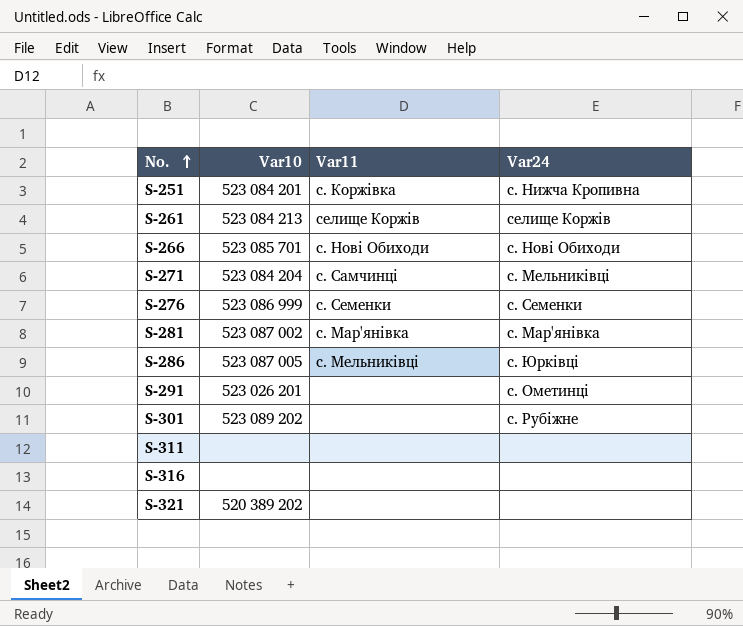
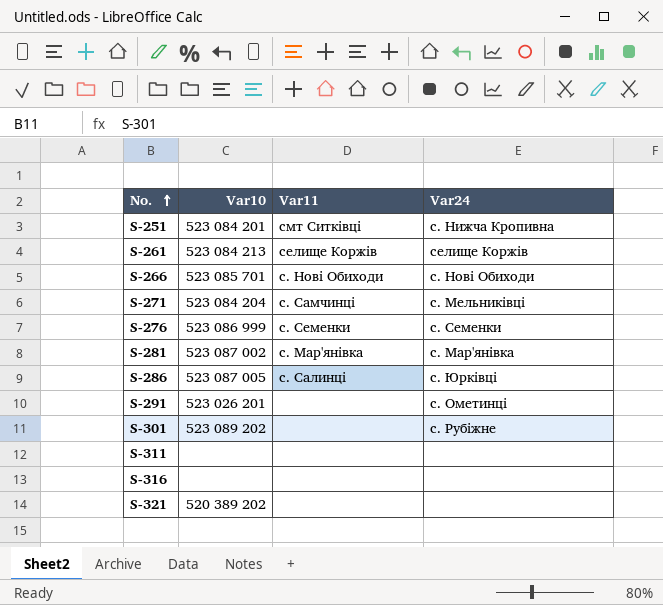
S-251 | Var11: с. Коржівка -> смт Ситківці
S-286 | Var11: с. Мельниківці -> с. Салинці

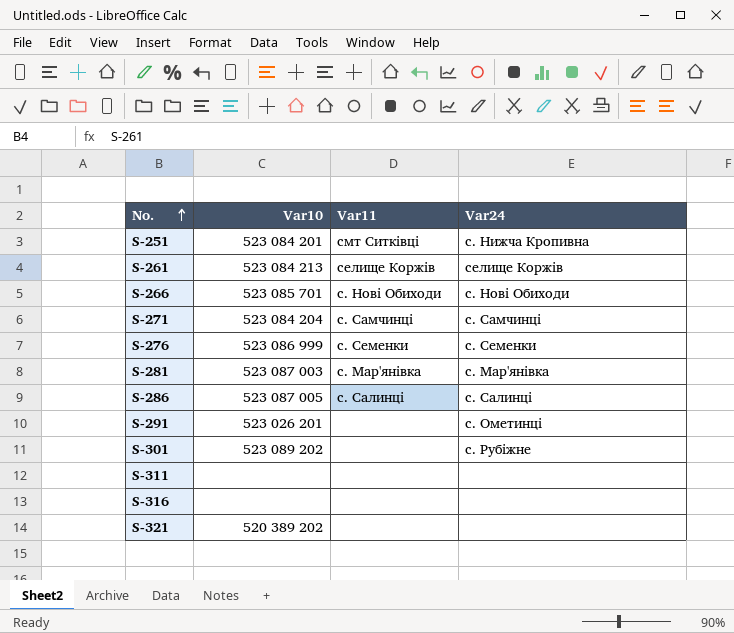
S-271 | Var24: с. Мельниківці -> с. Самчинці
S-281 | Var10: 523 087 002 -> 523 087 003
S-286 | Var24: с. Юрківці -> с. Салинці

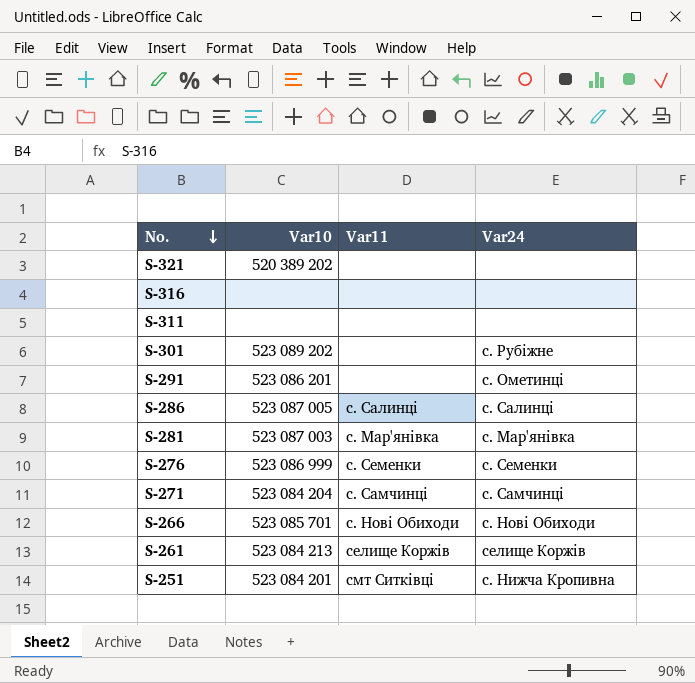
row order: No. ascending -> No. descending
S-291 | Var10: 523 026 201 -> 523 086 201

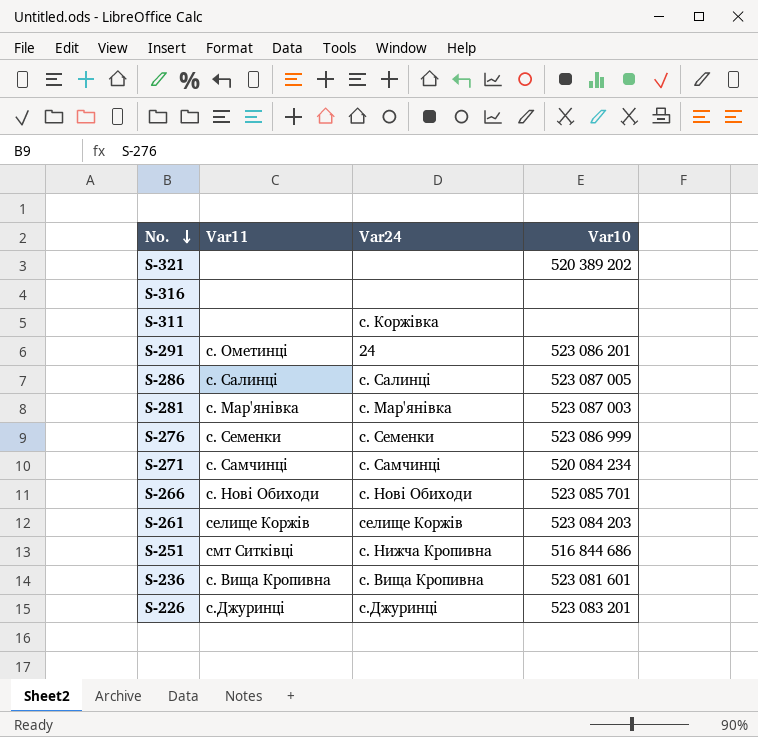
column Var10 | position: 2 -> 4
row S-301: 523 089 202 | none | с. Рубіжне -> none
S-311 | Var24: none -> с. Коржівка
S-291 | Var11: none -> с. Ометинці
S-291 | Var24: с. Ометинці -> 24
S-271 | Var10: 523 084 204 -> 520 084 234
S-261 | Var10: 523 084 213 -> 523 084 203
S-251 | Var10: 523 084 201 -> 516 844 686
row S-236: none -> с. Вища Кропивна | с. Вища Кропивна | 523 081 601
row S-226: none -> с.Джуринці | с.Джуринці | 523 083 201

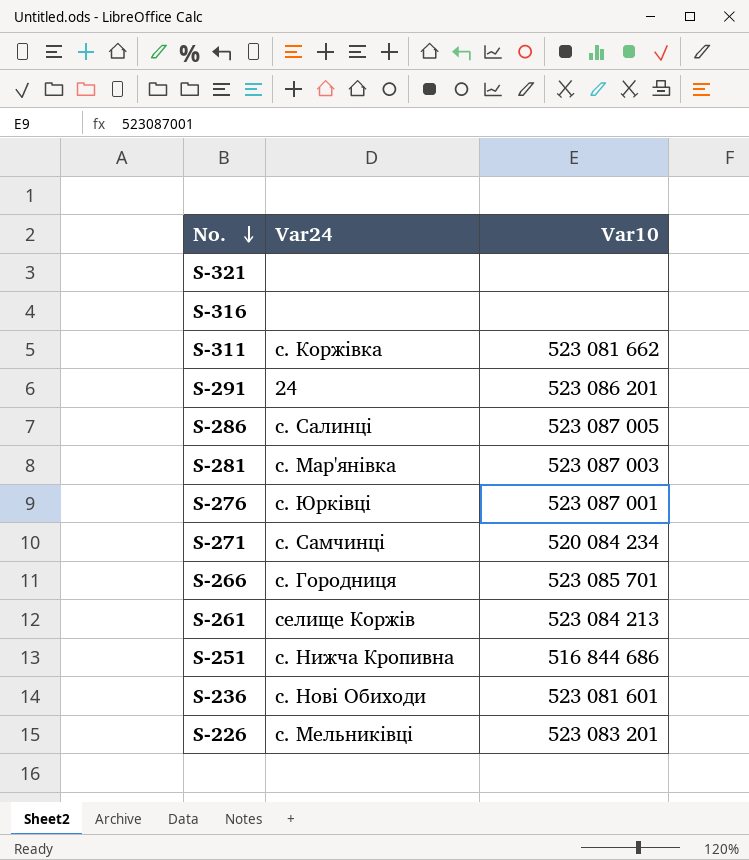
column Var11 | position: 2 -> none
S-321 | Var10: 520 389 202 -> none
S-311 | Var10: none -> 523 081 662
S-276 | Var24: с. Семенки -> с. Юрківці
S-276 | Var10: 523 086 999 -> 523 087 001
S-266 | Var24: с. Нові Обиходи -> с. Городниця
S-261 | Var10: 523 084 203 -> 523 084 213
S-236 | Var24: с. Вища Кропивна -> с. Нові Обиходи
S-226 | Var24: с.Джуринці -> с. Мельниківці

